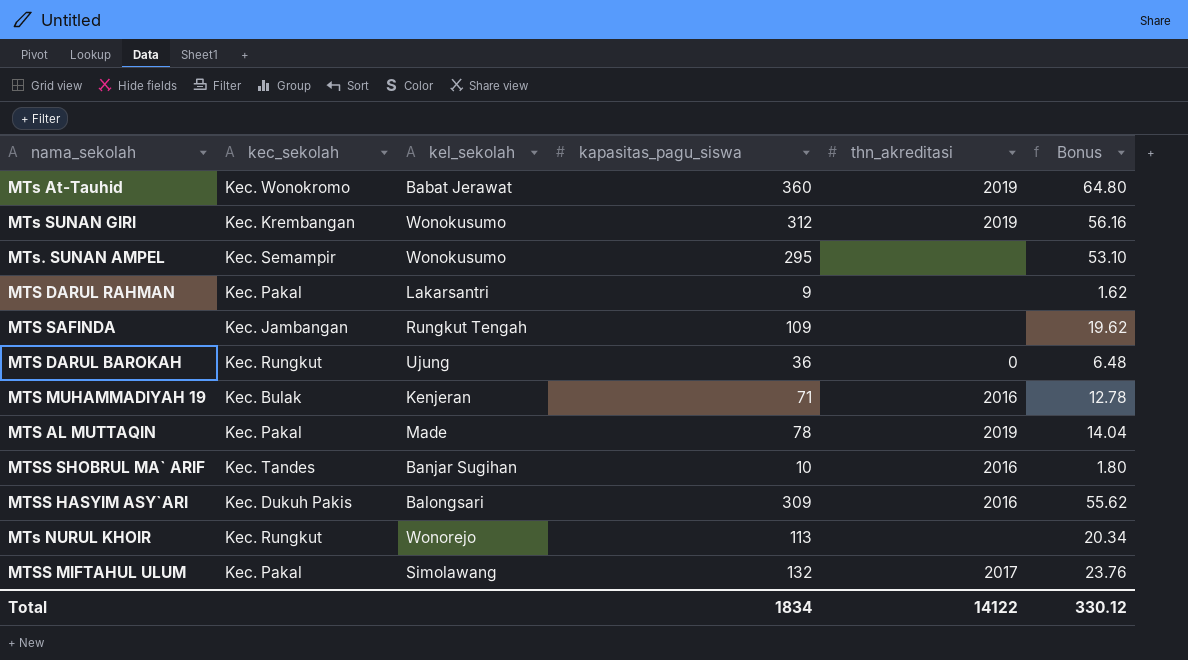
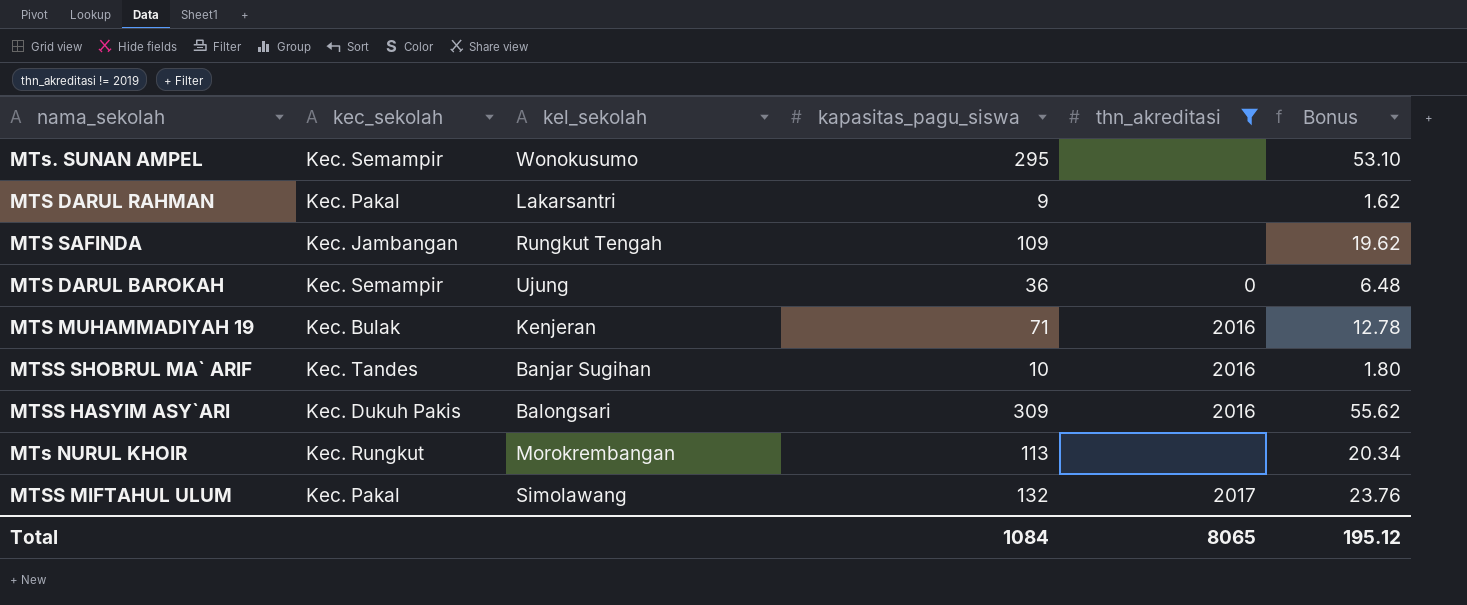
filter: none -> thn_akreditasi != 2019
MTS DARUL BAROKAH | kec_sekolah: Kec. Rungkut -> Kec. Semampir
MTs NURUL KHOIR | kel_sekolah: Wonorejo -> Morokrembangan
Total | kapasitas_pagu_siswa: 1834 -> 1084
Total | thn_akreditasi: 14122 -> 8065
Total | Bonus: 330.12 -> 195.12

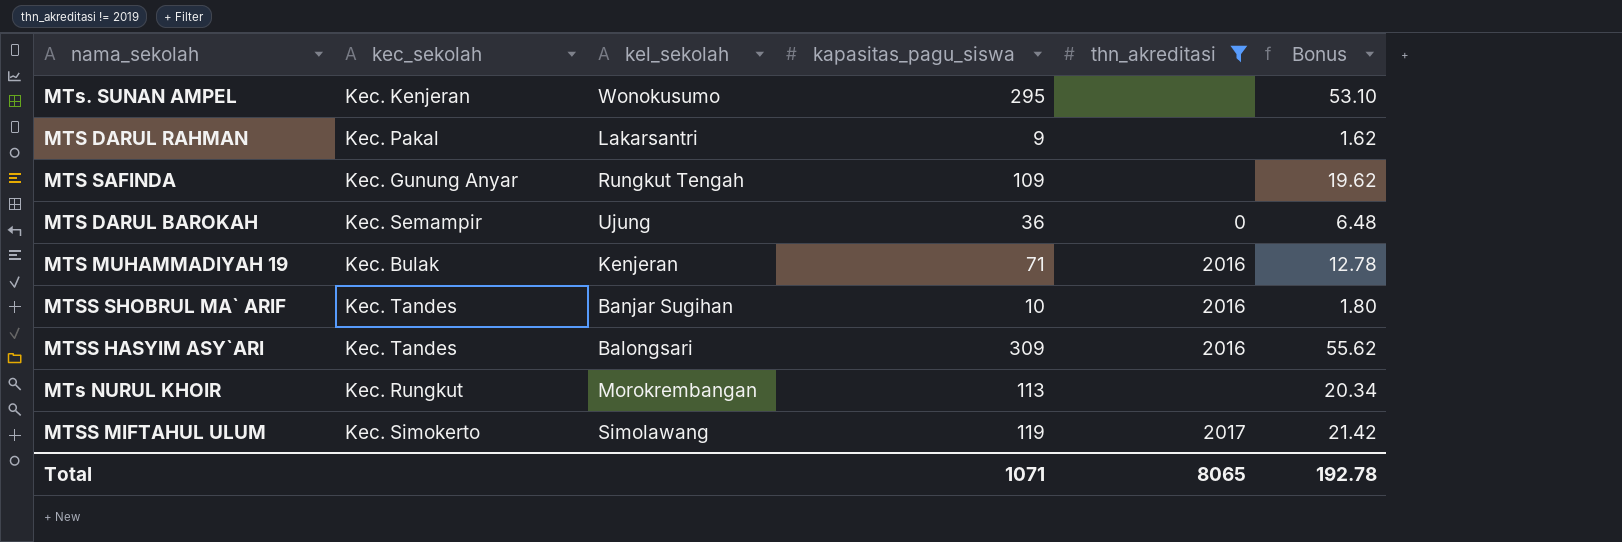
MTs. SUNAN AMPEL | kec_sekolah: Kec. Semampir -> Kec. Kenjeran
MTS SAFINDA | kec_sekolah: Kec. Jambangan -> Kec. Gunung Anyar
MTSS HASYIM ASY`ARI | kec_sekolah: Kec. Dukuh Pakis -> Kec. Tandes
MTSS MIFTAHUL ULUM | kec_sekolah: Kec. Pakal -> Kec. Simokerto
MTSS MIFTAHUL ULUM | kapasitas_pagu_siswa: 132 -> 119
MTSS MIFTAHUL ULUM | Bonus: 23.76 -> 21.42
Total | kapasitas_pagu_siswa: 1084 -> 1071
Total | Bonus: 195.12 -> 192.78

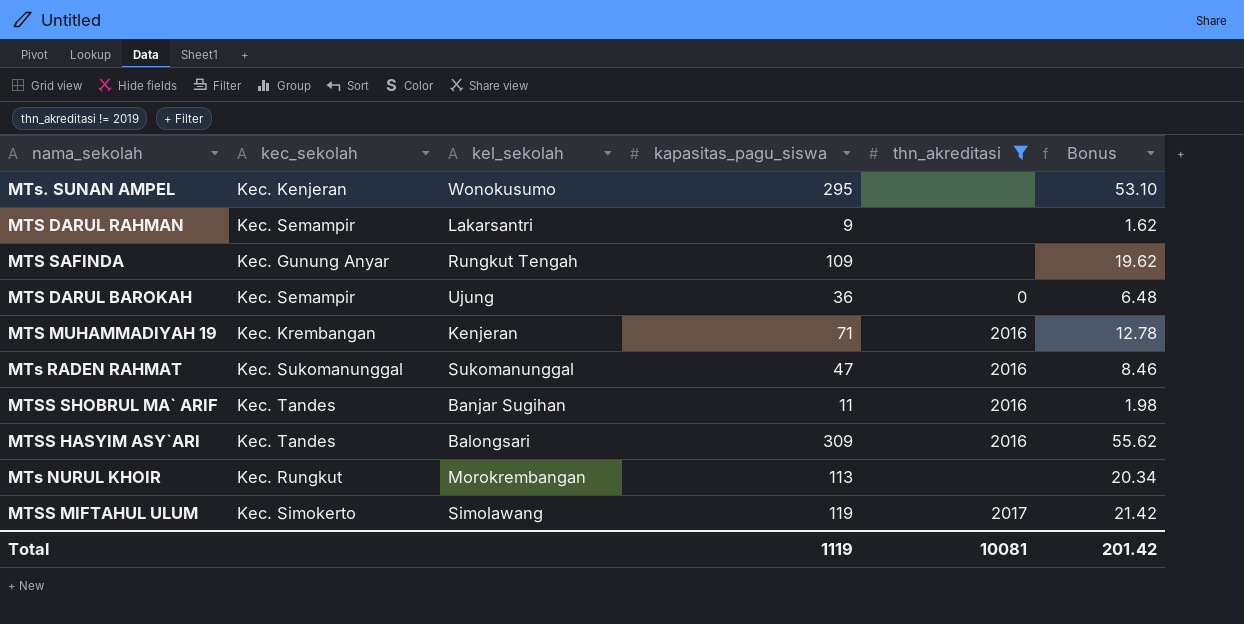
MTS DARUL RAHMAN | kec_sekolah: Kec. Pakal -> Kec. Semampir
MTS MUHAMMADIYAH 19 | kec_sekolah: Kec. Bulak -> Kec. Krembangan
row MTs RADEN RAHMAT: none -> Kec. Sukomanunggal | Sukomanunggal | 47 | 2016 | 8.46
MTSS SHOBRUL MA` ARIF | kapasitas_pagu_siswa: 10 -> 11
MTSS SHOBRUL MA` ARIF | Bonus: 1.80 -> 1.98
Total | kapasitas_pagu_siswa: 1071 -> 1119
Total | thn_akreditasi: 8065 -> 10081
Total | Bonus: 192.78 -> 201.42

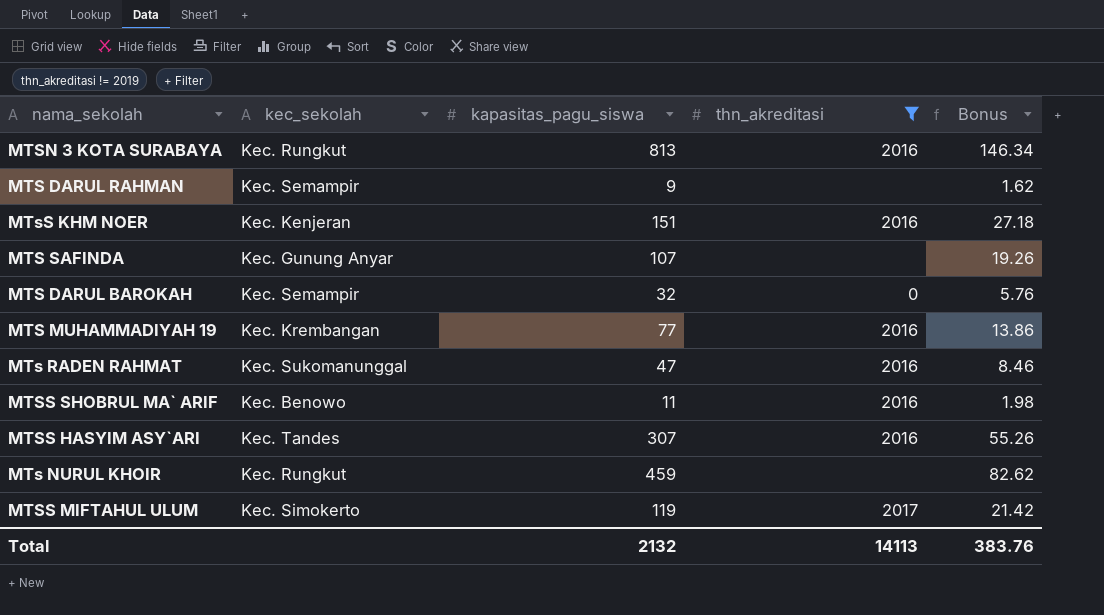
column kel_sekolah | position: 3 -> none
row MTs. SUNAN AMPEL: Kec. Kenjeran | Wonokusumo | 295 | none | 53.10 -> none
row MTSN 3 KOTA SURABAYA: none -> Kec. Rungkut | 813 | 2016 | 146.34
row MTsS KHM NOER: none -> Kec. Kenjeran | 151 | 2016 | 27.18
MTS SAFINDA | kapasitas_pagu_siswa: 109 -> 107
MTS SAFINDA | Bonus: 19.62 -> 19.26
MTS DARUL BAROKAH | kapasitas_pagu_siswa: 36 -> 32
MTS DARUL BAROKAH | Bonus: 6.48 -> 5.76
MTS MUHAMMADIYAH 19 | kapasitas_pagu_siswa: 71 -> 77
MTS MUHAMMADIYAH 19 | Bonus: 12.78 -> 13.86
MTSS SHOBRUL MA` ARIF | kec_sekolah: Kec. Tandes -> Kec. Benowo
MTSS HASYIM ASY`ARI | kapasitas_pagu_siswa: 309 -> 307
MTSS HASYIM ASY`ARI | Bonus: 55.62 -> 55.26
MTs NURUL KHOIR | kapasitas_pagu_siswa: 113 -> 459
MTs NURUL KHOIR | Bonus: 20.34 -> 82.62
Total | kapasitas_pagu_siswa: 1119 -> 2132
Total | thn_akreditasi: 10081 -> 14113
Total | Bonus: 201.42 -> 383.76

